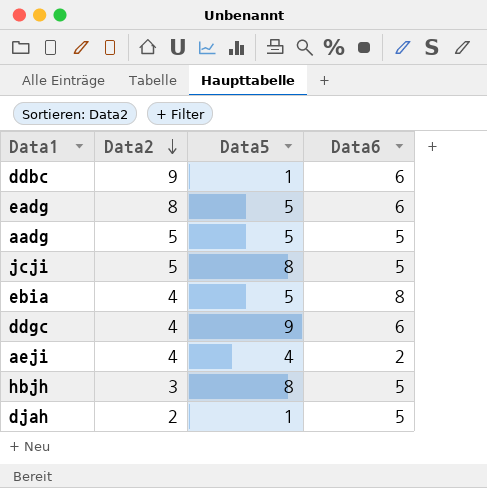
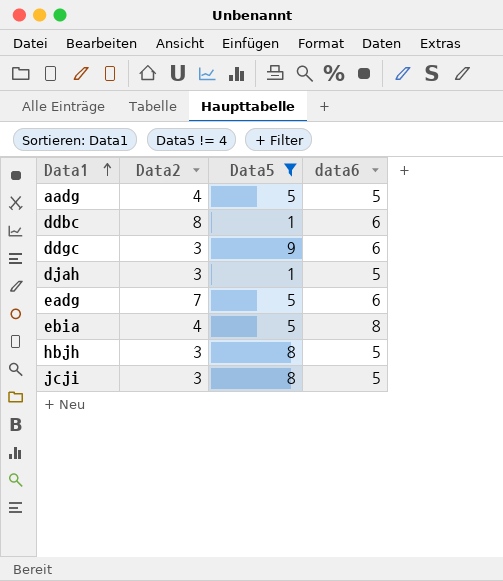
filter: none -> Data5 != 4
row order: Data2 descending -> Data1 ascending
column name: Data6 -> data6
aadg | Data2: 5 -> 4
ddbc | Data2: 9 -> 8
ddgc | Data2: 4 -> 3
djah | Data2: 2 -> 3
eadg | Data2: 8 -> 7
jcji | Data2: 5 -> 3

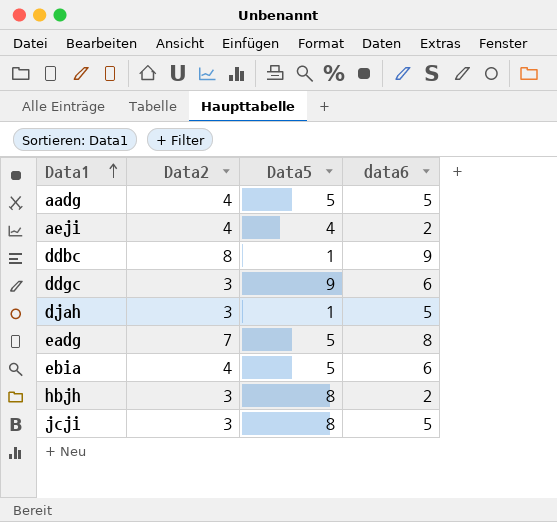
filter: Data5 != 4 -> none
ddbc | data6: 6 -> 9
eadg | data6: 6 -> 8
ebia | data6: 8 -> 6
hbjh | data6: 5 -> 2

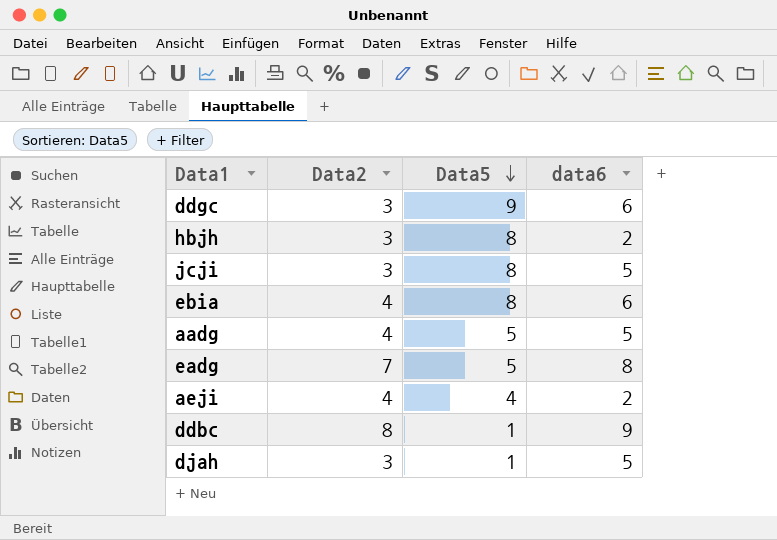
row order: Data1 ascending -> Data5 descending
ebia | Data5: 5 -> 8

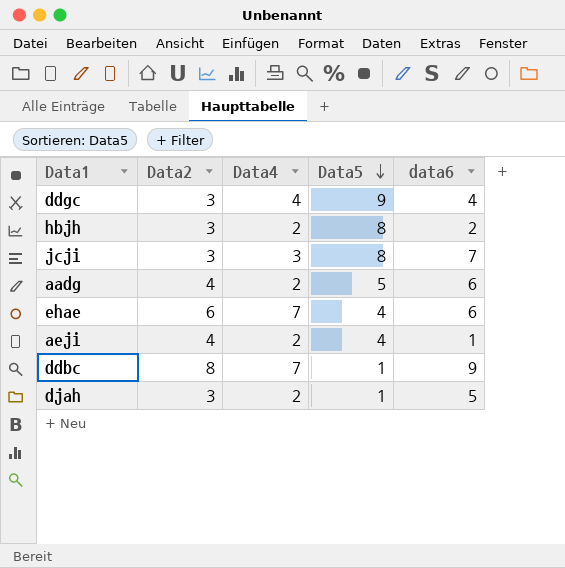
column Data4 | position: none -> 3
row ebia: 4 | 8 | 6 -> none
row eadg: 7 | 5 | 8 -> none
ddgc | data6: 6 -> 4
jcji | data6: 5 -> 7
aadg | data6: 5 -> 6
row ehae: none -> 6 | 7 | 4 | 6
aeji | data6: 2 -> 1

